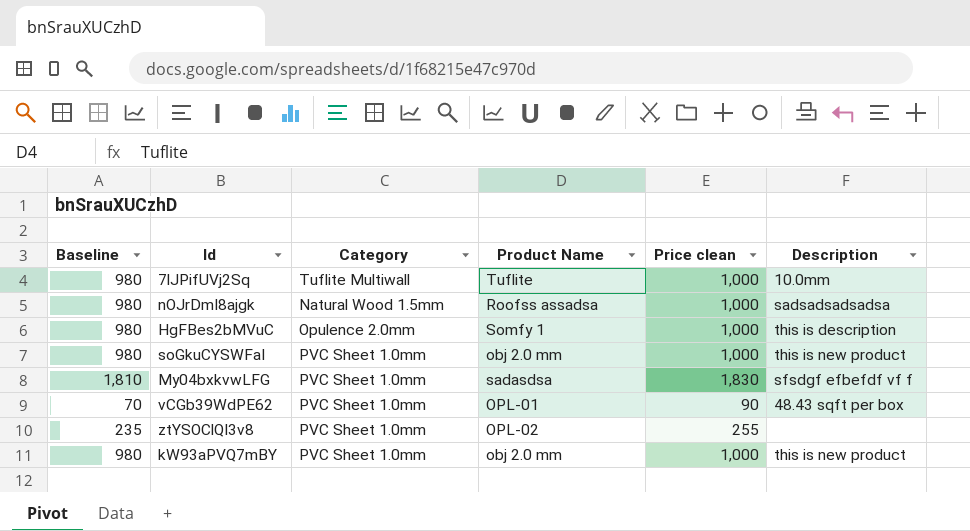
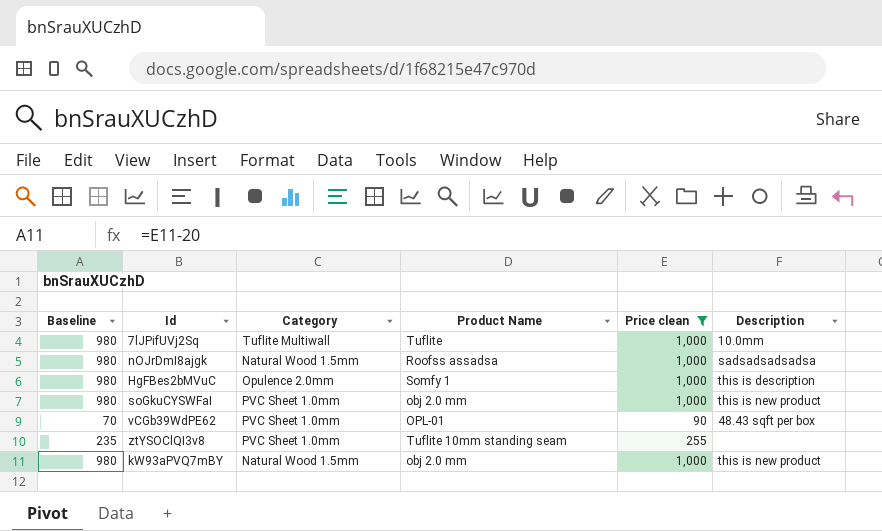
filter: none -> Price clean != 1,830
ztYSOClQI3v8 | Product Name: OPL-02 -> Tuflite 10mm standing seam
kW93aPVQ7mBY | Category: PVC Sheet 1.0mm -> Natural Wood 1.5mm

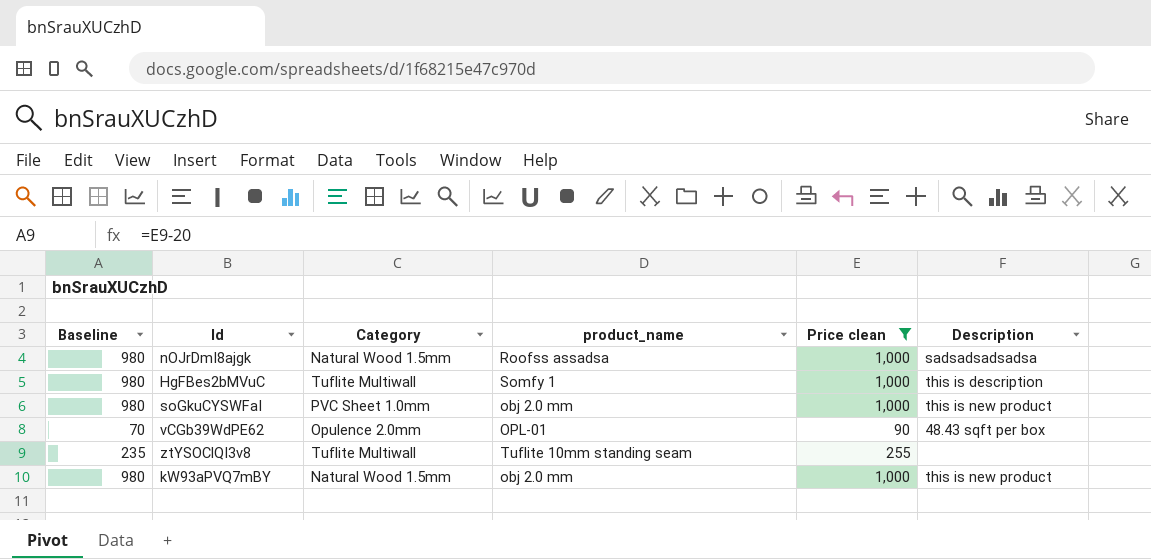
column name: Product Name -> product_name
row 7lJPifUVj2Sq: 980 | Tuflite Multiwall | Tuflite | 1,000 | 10.0mm -> none
HgFBes2bMVuC | Category: Opulence 2.0mm -> Tuflite Multiwall
vCGb39WdPE62 | Category: PVC Sheet 1.0mm -> Opulence 2.0mm
ztYSOClQI3v8 | Category: PVC Sheet 1.0mm -> Tuflite Multiwall

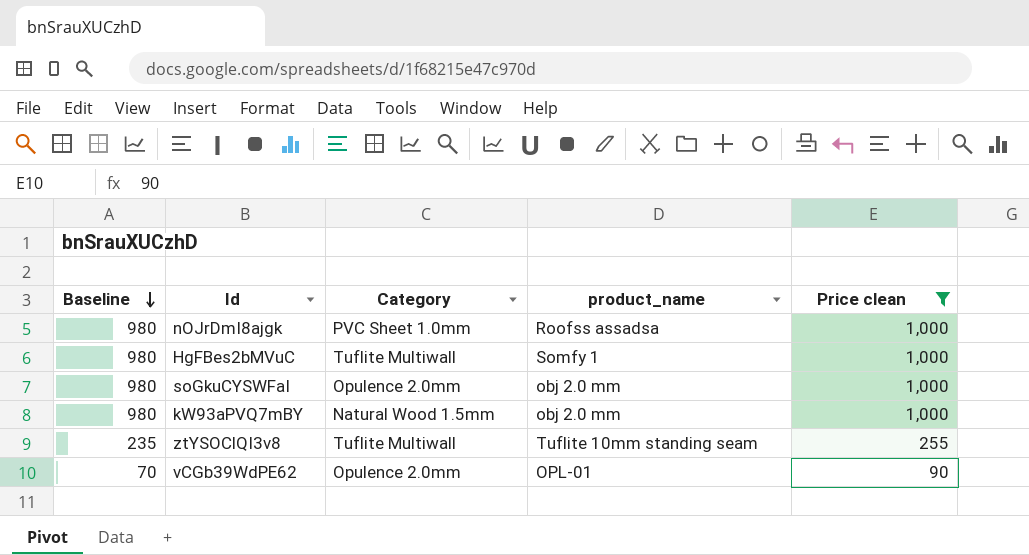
row order: none -> Baseline descending
column Description | position: 6 -> none
nOJrDmI8ajgk | Category: Natural Wood 1.5mm -> PVC Sheet 1.0mm
soGkuCYSWFaI | Category: PVC Sheet 1.0mm -> Opulence 2.0mm

